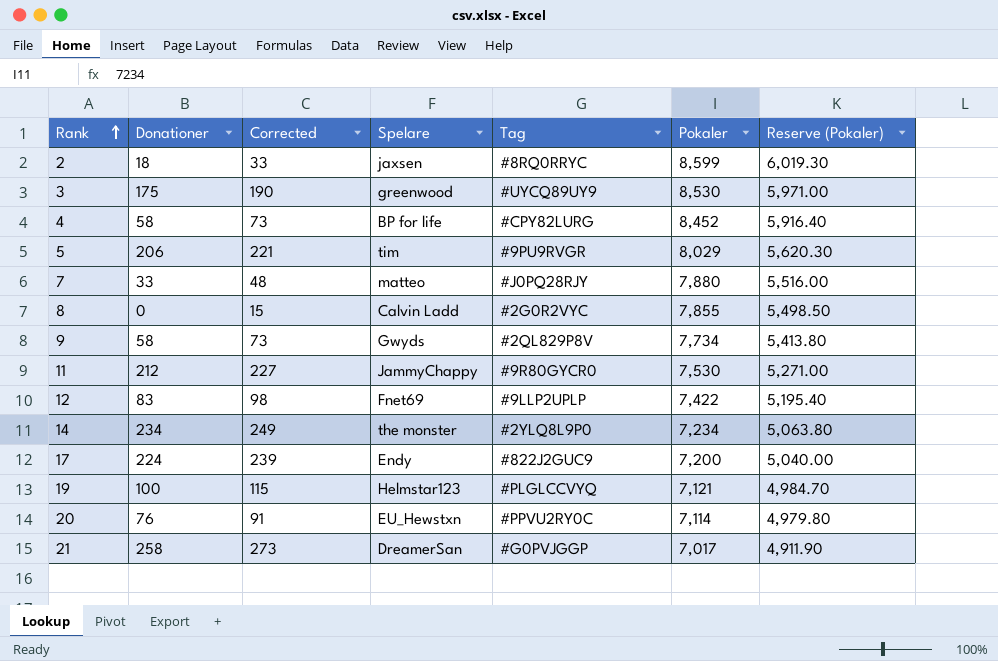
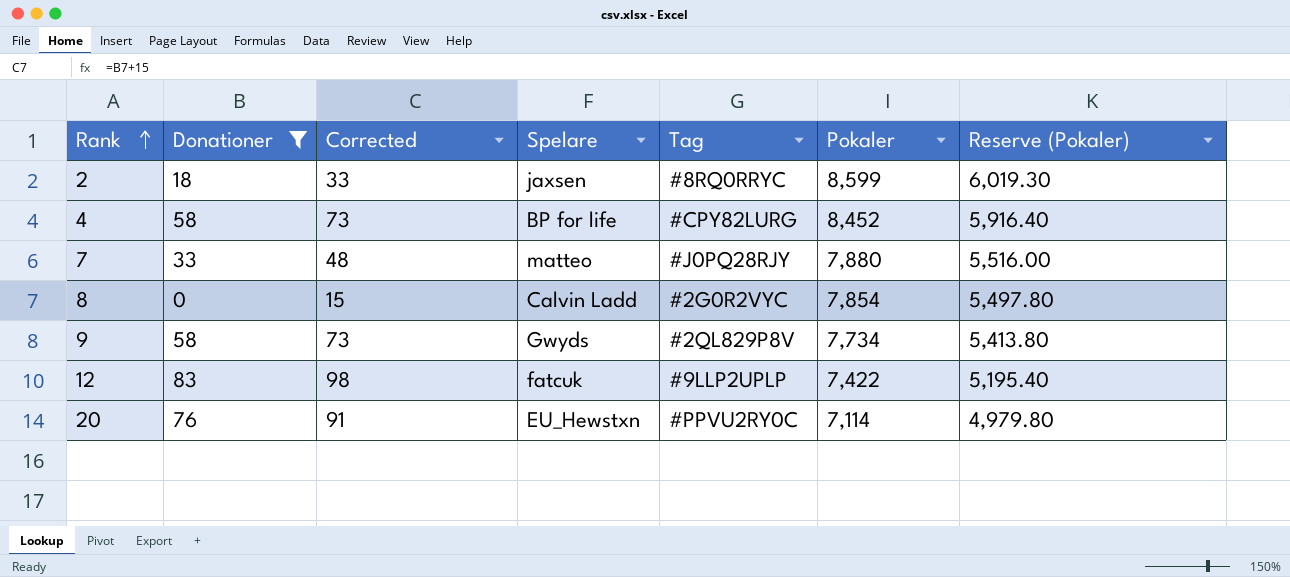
filter: none -> Donationer <= 83
8 | Pokaler: 7,855 -> 7,854
8 | Reserve (Pokaler): 5,498.50 -> 5,497.80
12 | Spelare: Fnet69 -> fatcuk

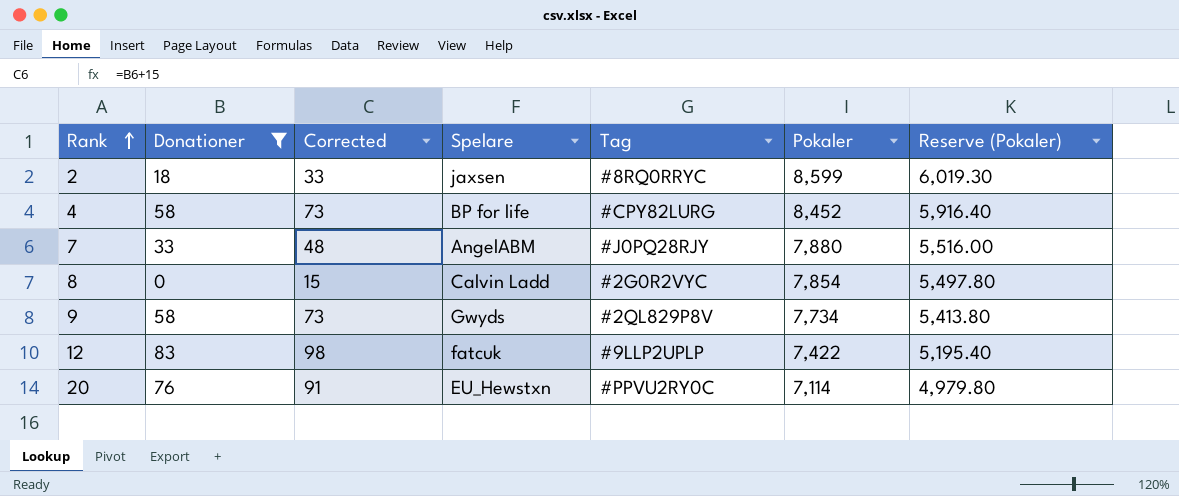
7 | Spelare: matteo -> AngelABM

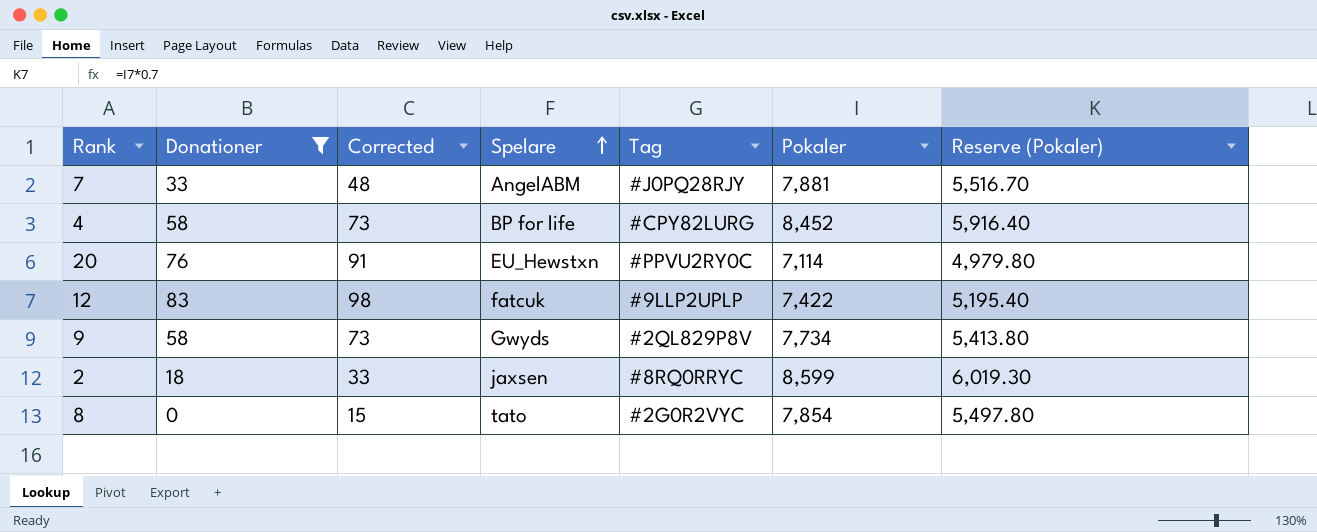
row order: Rank ascending -> Spelare ascending
7 | Pokaler: 7,880 -> 7,881
7 | Reserve (Pokaler): 5,516.00 -> 5,516.70
8 | Spelare: Calvin Ladd -> tato

